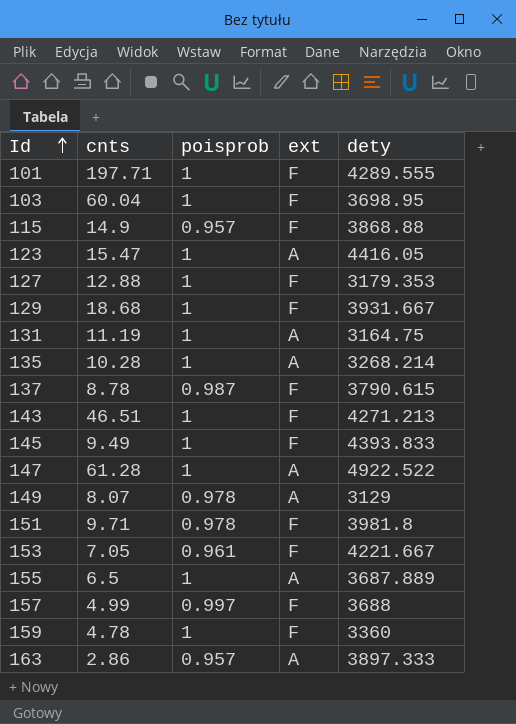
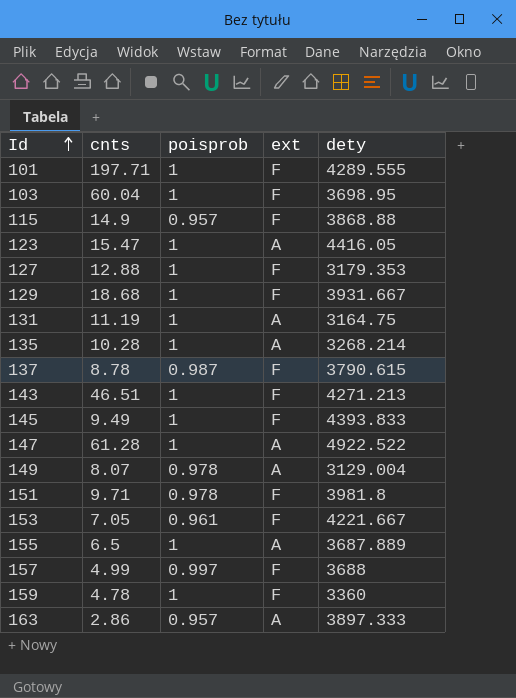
149 | dety: 3129 -> 3129.004

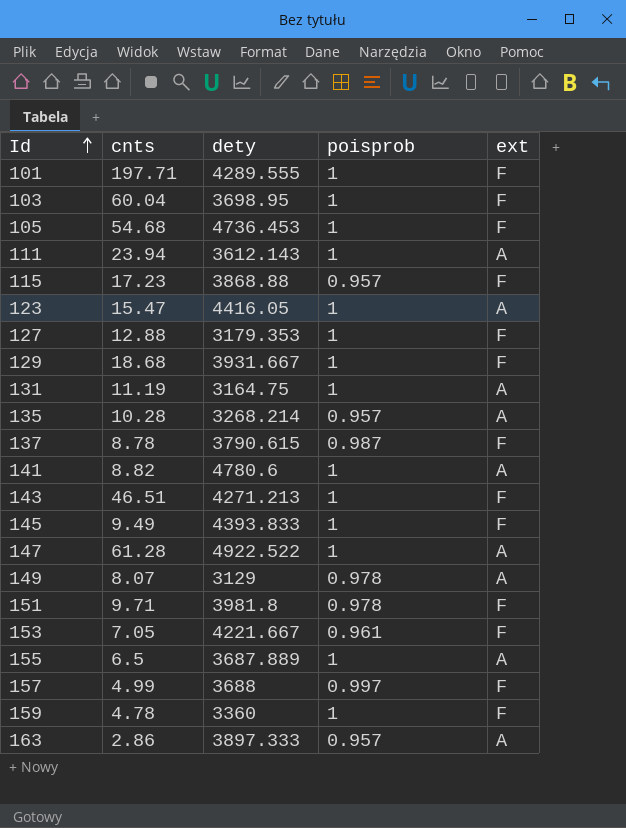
column dety | position: 5 -> 3
row 105: none -> 54.68 | 4736.453 | 1 | F
row 111: none -> 23.94 | 3612.143 | 1 | A
115 | cnts: 14.9 -> 17.23
135 | poisprob: 1 -> 0.957
row 141: none -> 8.82 | 4780.6 | 1 | A
149 | dety: 3129.004 -> 3129

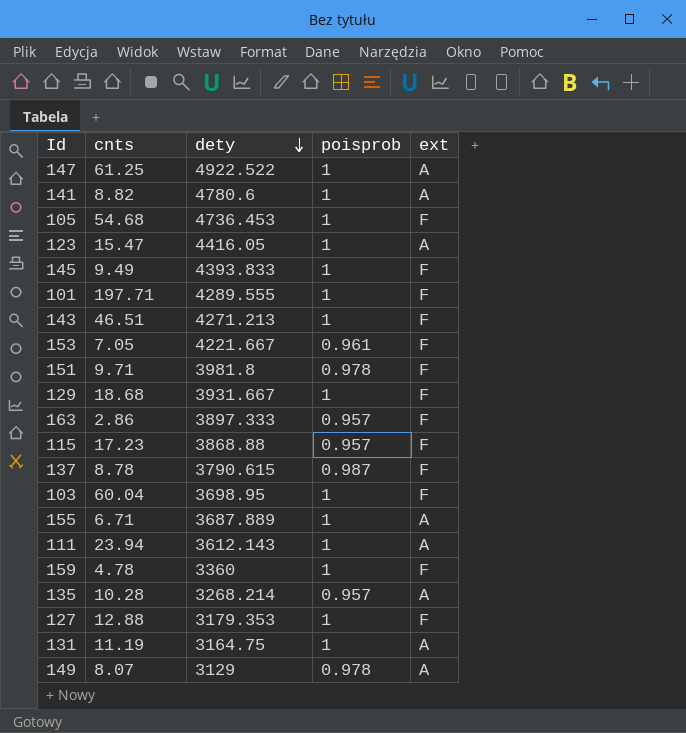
row order: Id ascending -> dety descending
row 157: 4.99 | 3688 | 0.997 | F -> none
147 | cnts: 61.28 -> 61.25
163 | ext: A -> F
155 | cnts: 6.5 -> 6.71

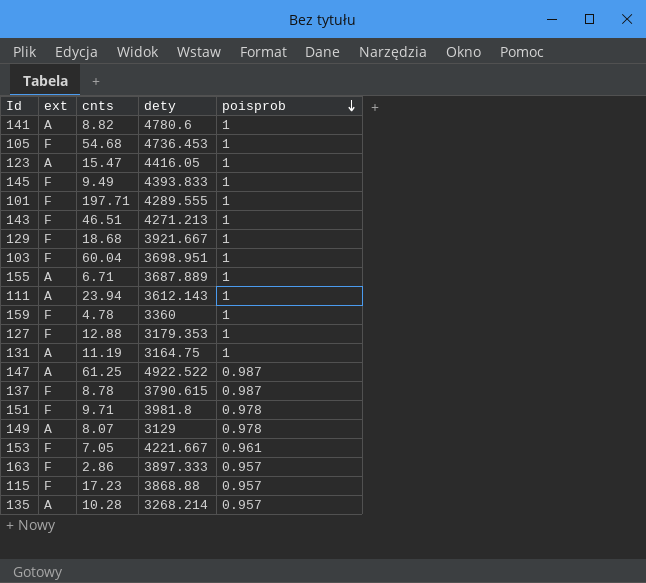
row order: dety descending -> poisprob descending
column ext | position: 5 -> 2
129 | dety: 3931.667 -> 3921.667
103 | dety: 3698.95 -> 3698.951
147 | poisprob: 1 -> 0.987

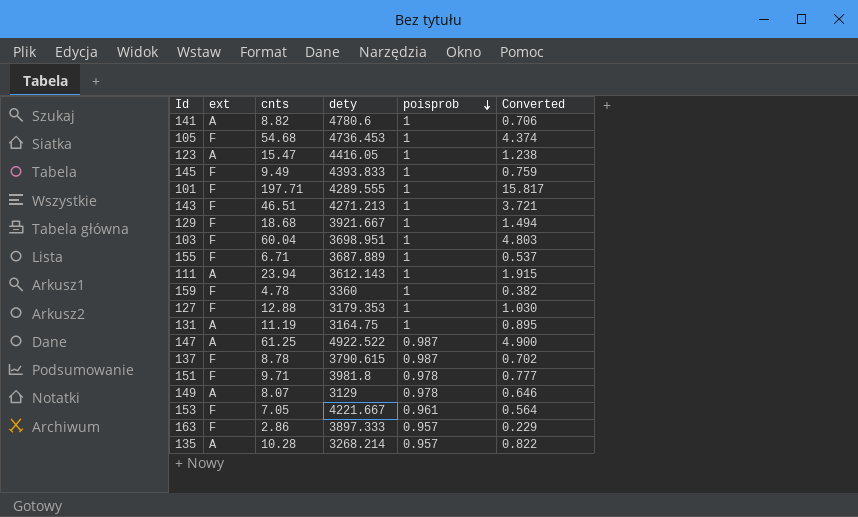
column Converted | formula: none -> [cnts] * 0.08
row 115: F | 17.23 | 3868.88 | 0.957 -> none
155 | ext: A -> F

